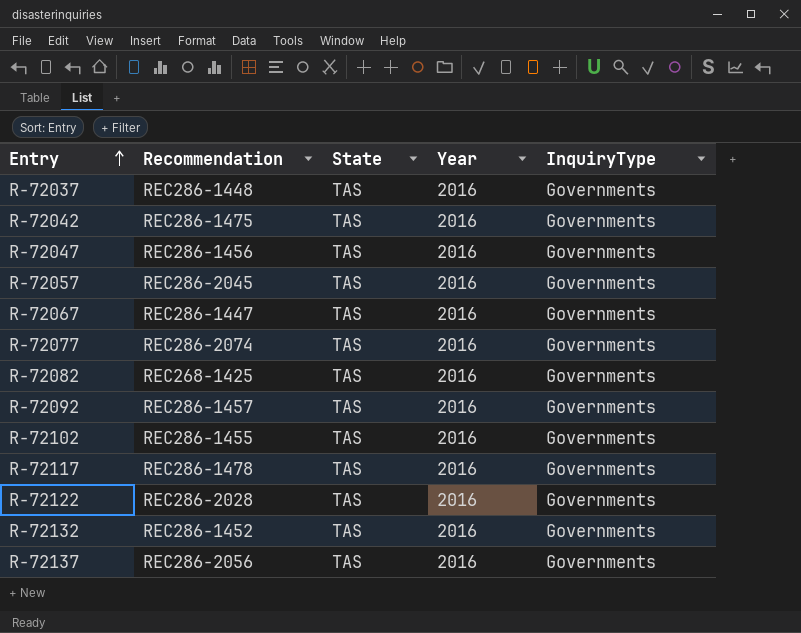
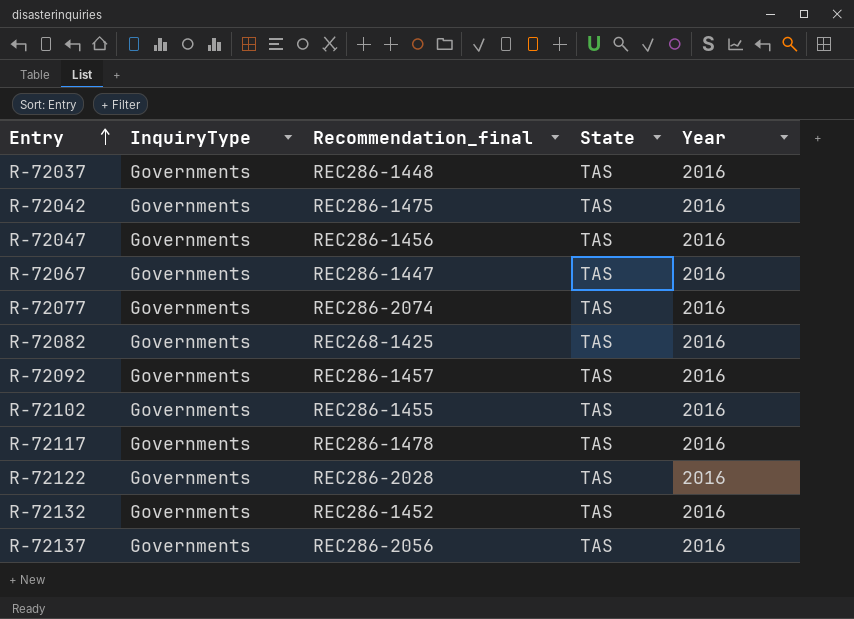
column InquiryType | position: 5 -> 2
column name: Recommendation -> Recommendation_final
row R-72057: REC286-2045 | TAS | 2016 | Governments -> none

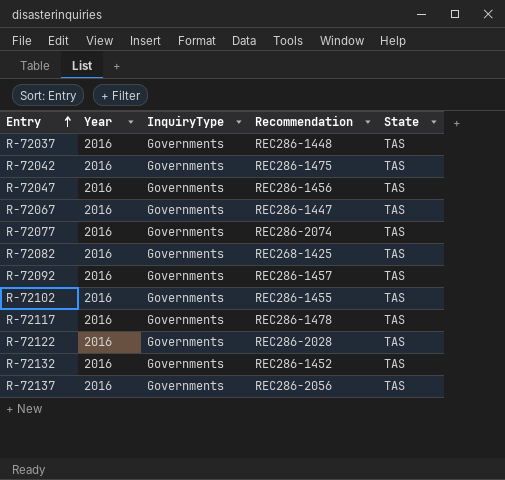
column Year | position: 5 -> 2
column name: Recommendation_final -> Recommendation

